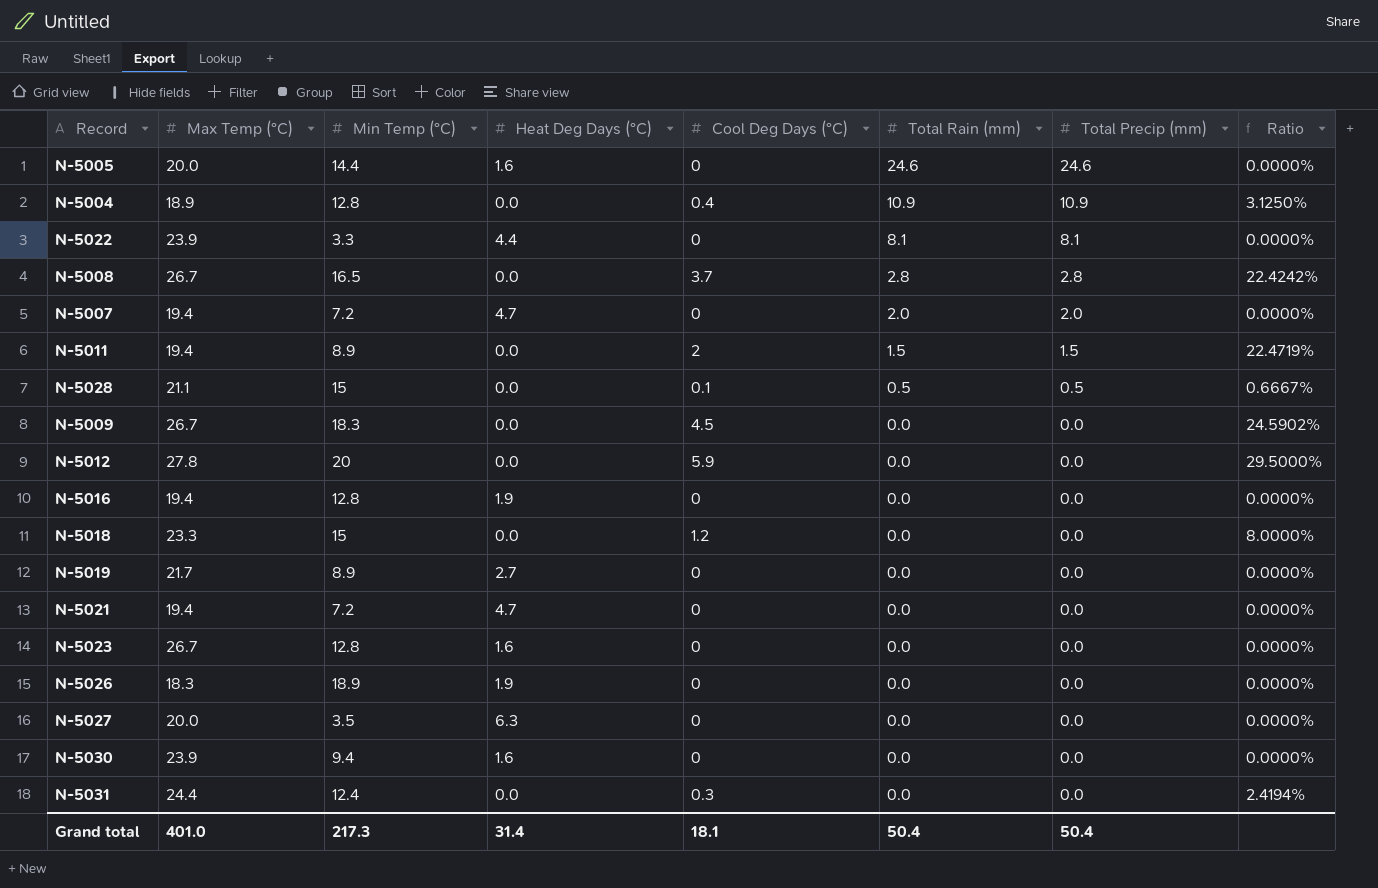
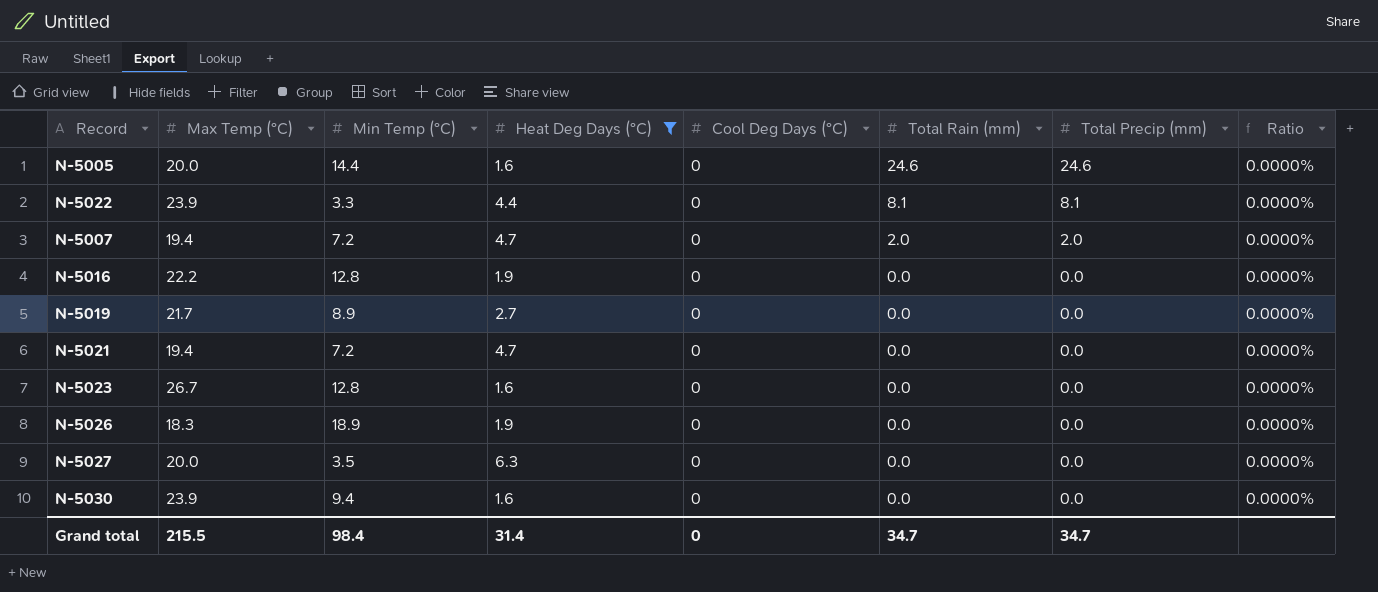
filter: none -> Heat Deg Days (°C) != 0.0
N-5016 | Max Temp (°C): 19.4 -> 22.2
Grand total | Max Temp (°C): 401.0 -> 215.5
Grand total | Min Temp (°C): 217.3 -> 98.4
Grand total | Cool Deg Days (°C): 18.1 -> 0
Grand total | Total Rain (mm): 50.4 -> 34.7
Grand total | Total Precip (mm): 50.4 -> 34.7

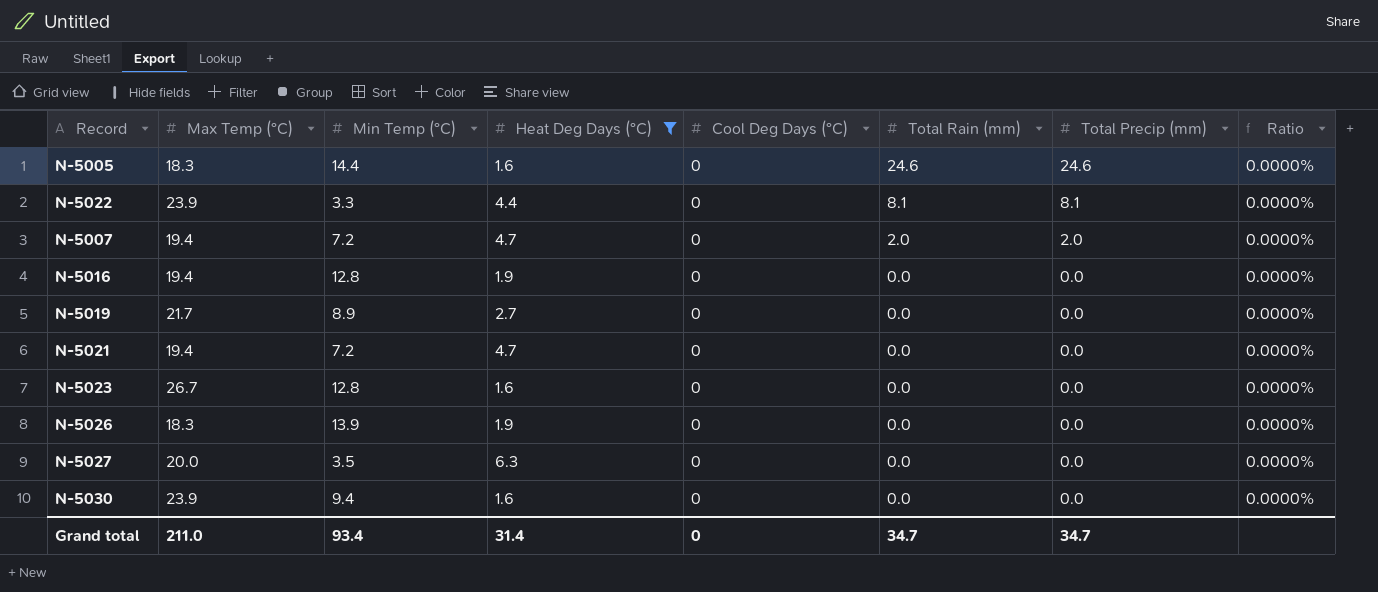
N-5005 | Max Temp (°C): 20.0 -> 18.3
N-5016 | Max Temp (°C): 22.2 -> 19.4
N-5026 | Min Temp (°C): 18.9 -> 13.9
Grand total | Max Temp (°C): 215.5 -> 211.0
Grand total | Min Temp (°C): 98.4 -> 93.4

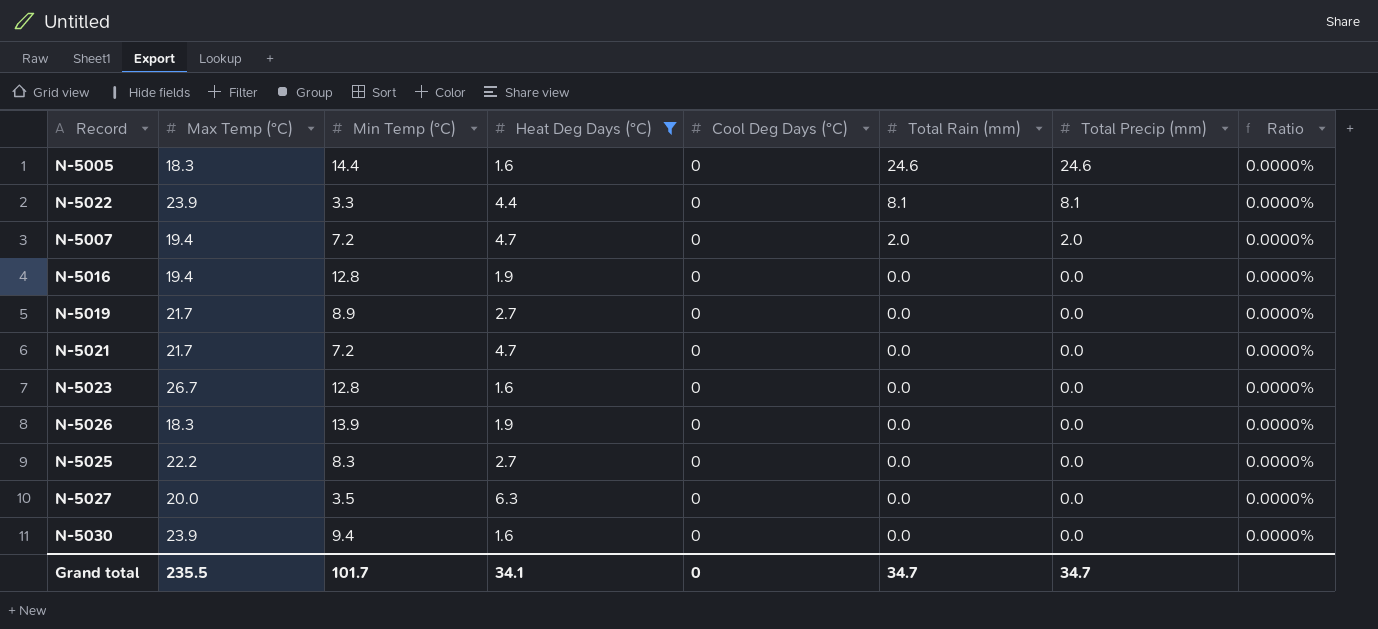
N-5021 | Max Temp (°C): 19.4 -> 21.7
row N-5025: none -> 22.2 | 8.3 | 2.7 | 0 | 0.0 | 0.0 | 0.0000%
Grand total | Max Temp (°C): 211.0 -> 235.5
Grand total | Min Temp (°C): 93.4 -> 101.7
Grand total | Heat Deg Days (°C): 31.4 -> 34.1

